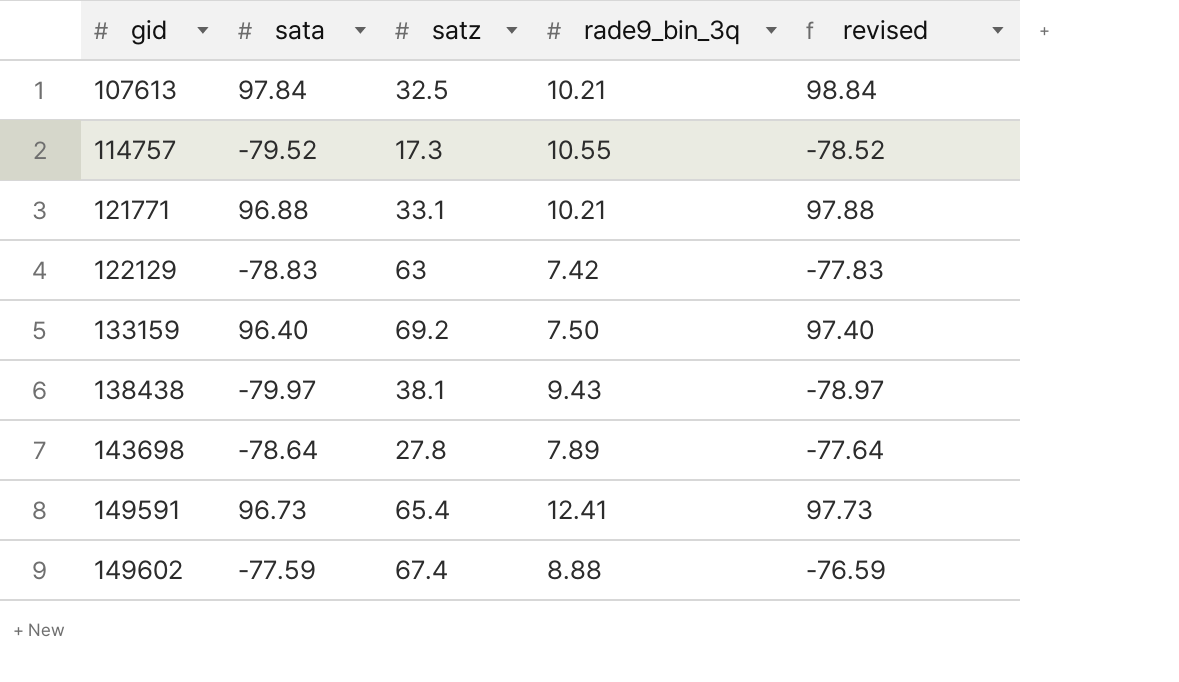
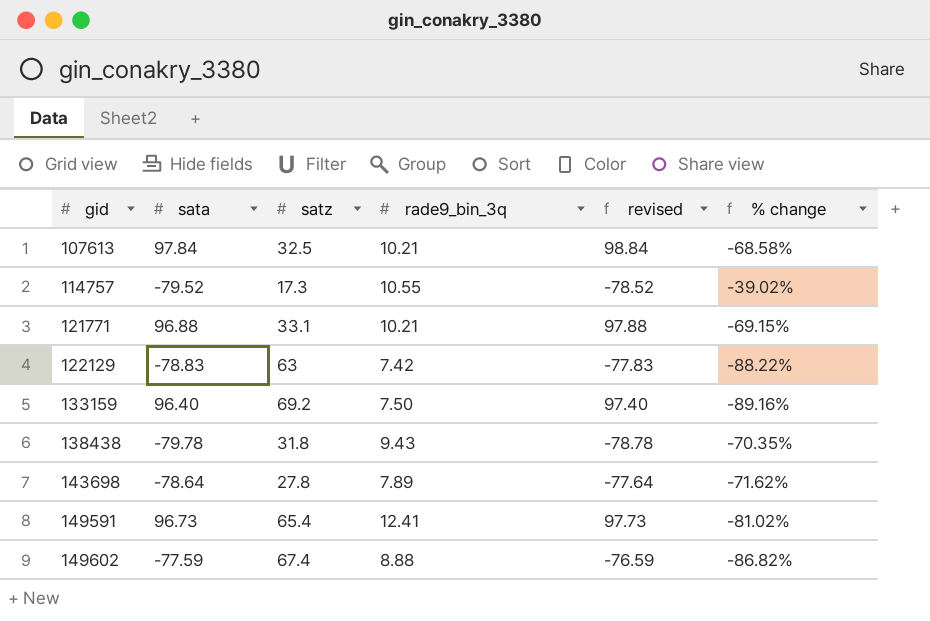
column % change | formula: none -> ([rade9_bin_3q] - [satz]) / [satz]
138438 | sata: -79.97 -> -79.78
138438 | satz: 38.1 -> 31.8
138438 | revised: -78.97 -> -78.78

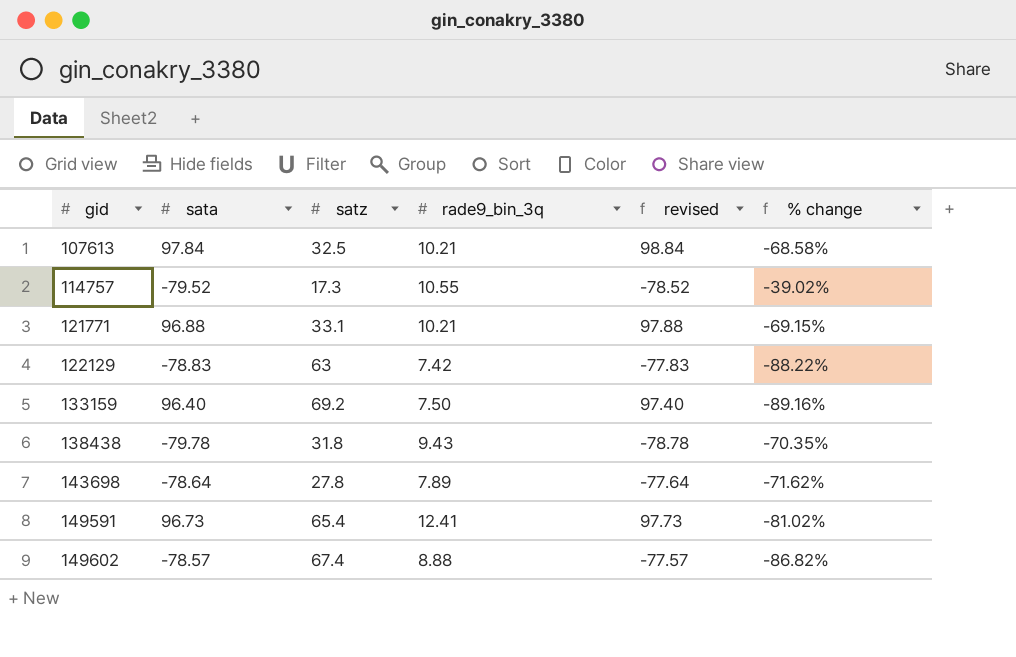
149602 | sata: -77.59 -> -78.57
149602 | revised: -76.59 -> -77.57

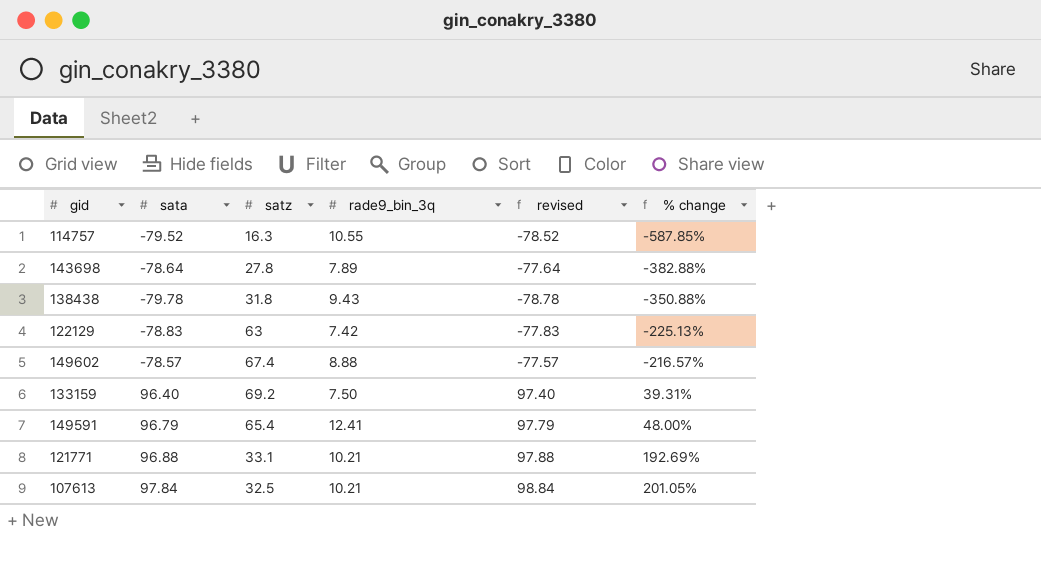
row order: gid ascending -> % change ascending
column % change | formula: ([rade9_bin_3q] - [satz]) / [satz] -> ([sata] - [satz]) / [satz]
114757 | satz: 17.3 -> 16.3
149591 | sata: 96.73 -> 96.79
149591 | revised: 97.73 -> 97.79

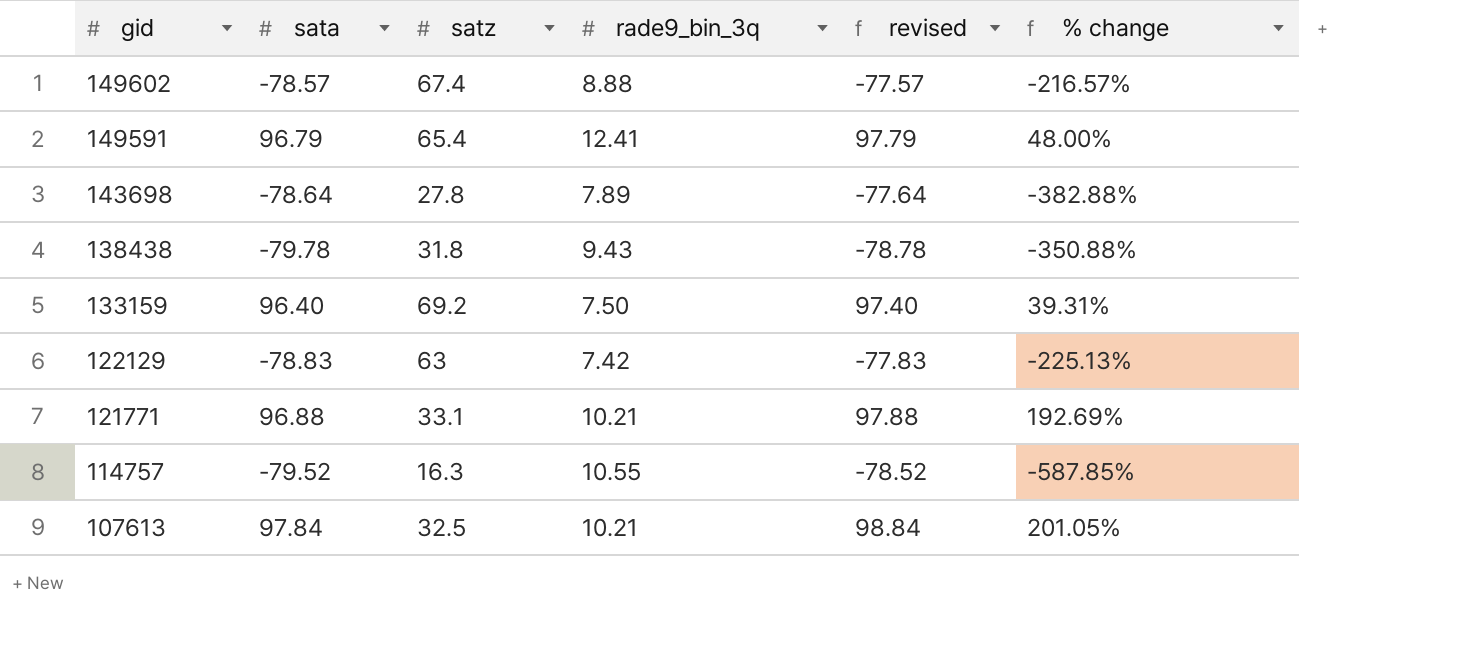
row order: % change ascending -> gid descending

